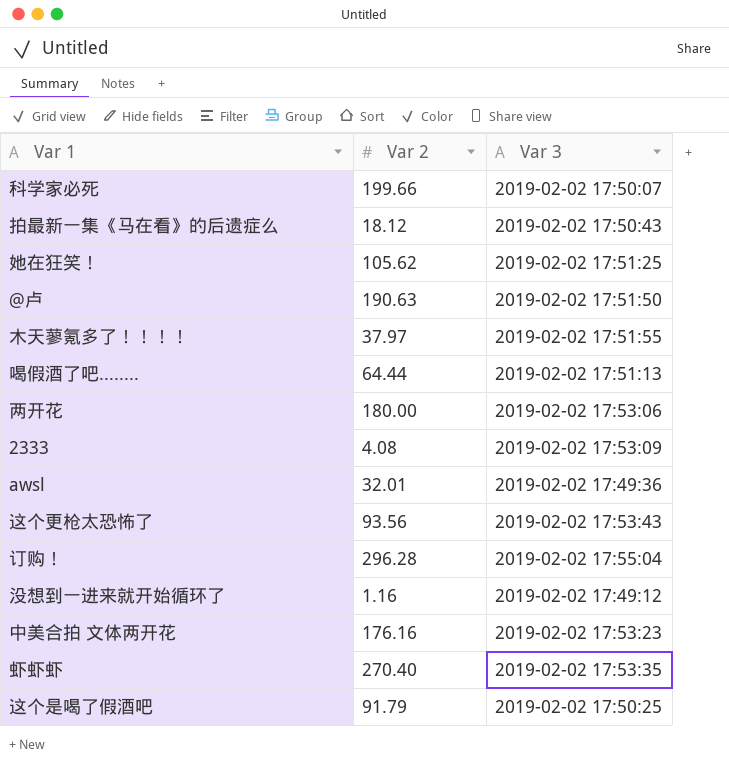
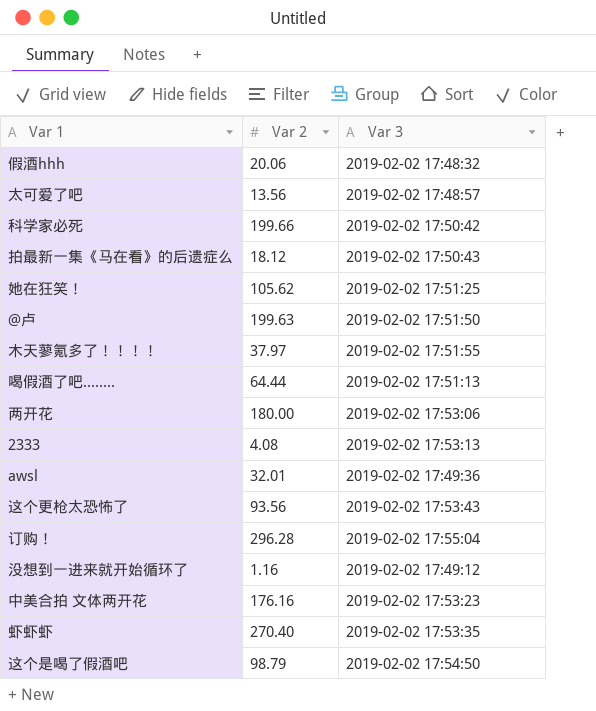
row 假酒hhh: none -> 20.06 | 2019-02-02 17:48:32
row 太可爱了吧: none -> 13.56 | 2019-02-02 17:48:57
科学家必死 | Var 3: 2019-02-02 17:50:07 -> 2019-02-02 17:50:42
@卢 | Var 2: 190.63 -> 199.63
2333 | Var 3: 2019-02-02 17:53:09 -> 2019-02-02 17:53:13
这个是喝了假酒吧 | Var 2: 91.79 -> 98.79
这个是喝了假酒吧 | Var 3: 2019-02-02 17:50:25 -> 2019-02-02 17:54:50

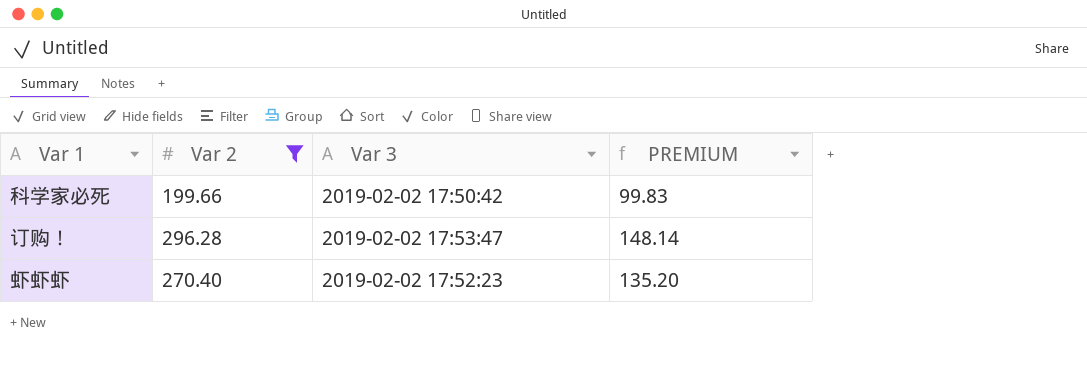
filter: none -> Var 2 >= 199.66
column PREMIUM | formula: none -> [Var 2] * 0.5
订购！ | Var 3: 2019-02-02 17:55:04 -> 2019-02-02 17:53:47
虾虾虾 | Var 3: 2019-02-02 17:53:35 -> 2019-02-02 17:52:23

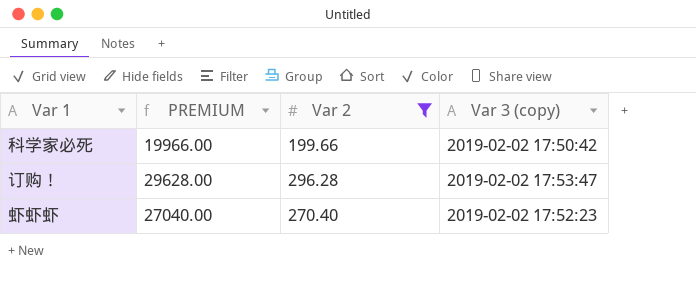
column PREMIUM | formula: [Var 2] * 0.5 -> [Var 2] * 100
column PREMIUM | position: 4 -> 2
column name: Var 3 -> Var 3 (copy)

